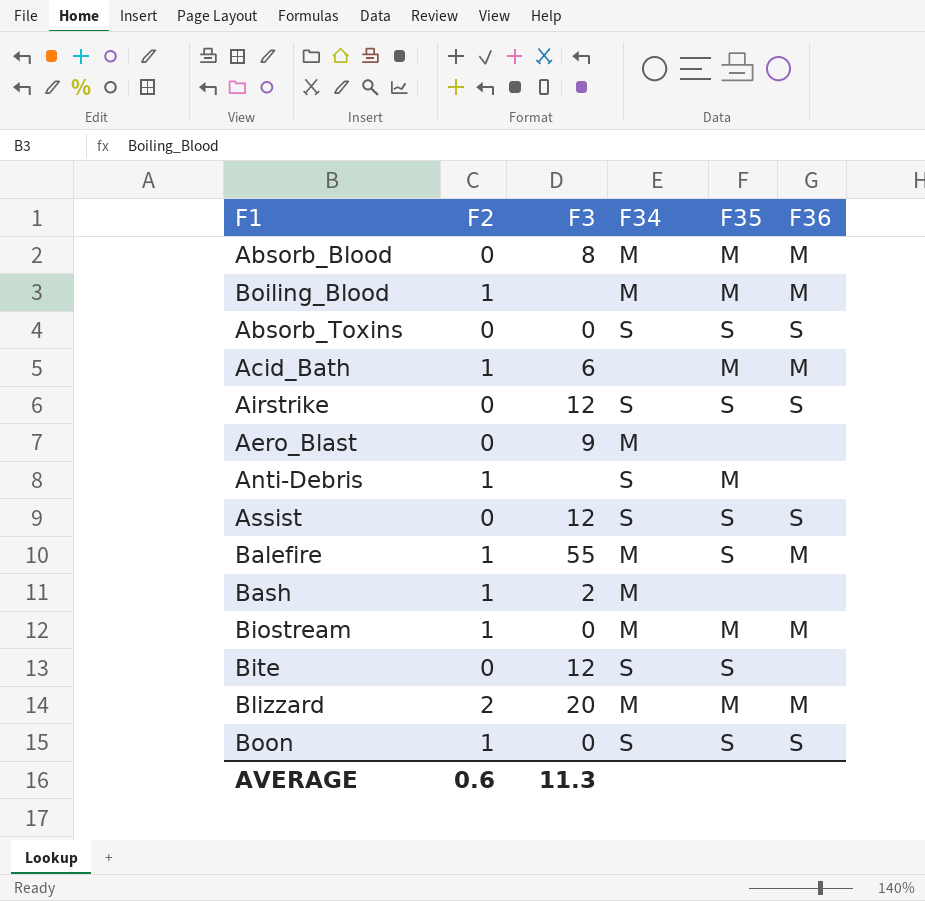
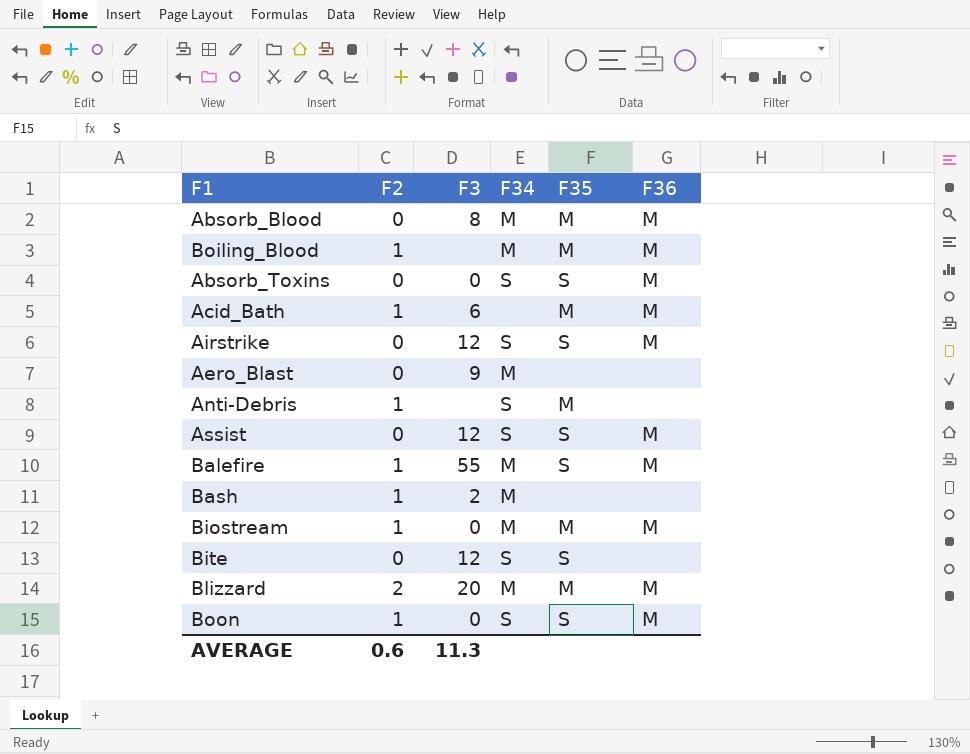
Absorb_Toxins | F36: S -> M
Airstrike | F36: S -> M
Assist | F36: S -> M
Boon | F36: S -> M

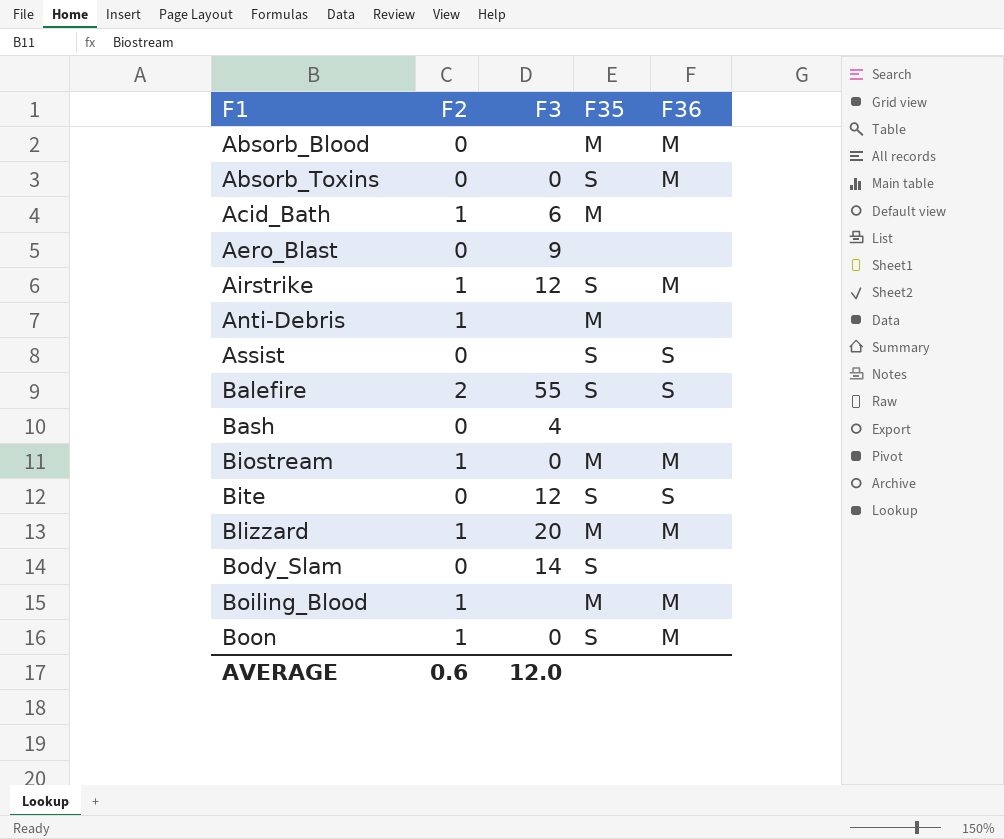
row order: none -> F1 ascending
column F34 | position: 4 -> none
Absorb_Blood | F3: 8 -> none
Acid_Bath | F36: M -> none
Airstrike | F2: 0 -> 1
Assist | F3: 12 -> none
Assist | F36: M -> S
Balefire | F2: 1 -> 2
Balefire | F36: M -> S
Bash | F2: 1 -> 0
Bash | F3: 2 -> 4
Bite | F36: none -> S
Blizzard | F2: 2 -> 1
row Body_Slam: none -> 0 | 14 | S | none
AVERAGE | F3: 11.3 -> 12.0

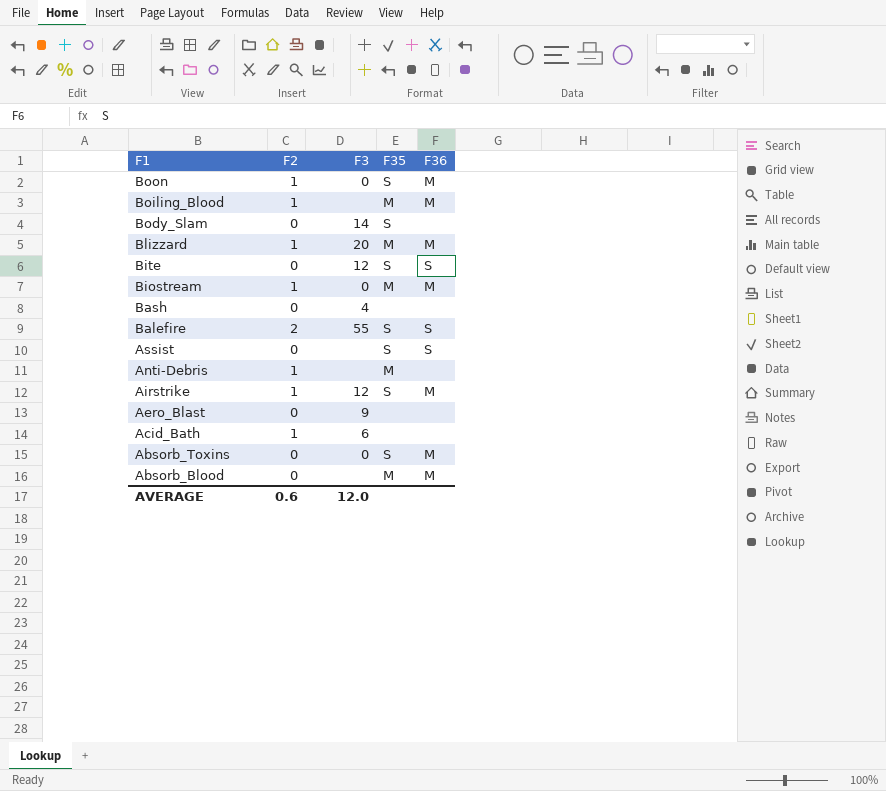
row order: F1 ascending -> F1 descending
Acid_Bath | F35: M -> none

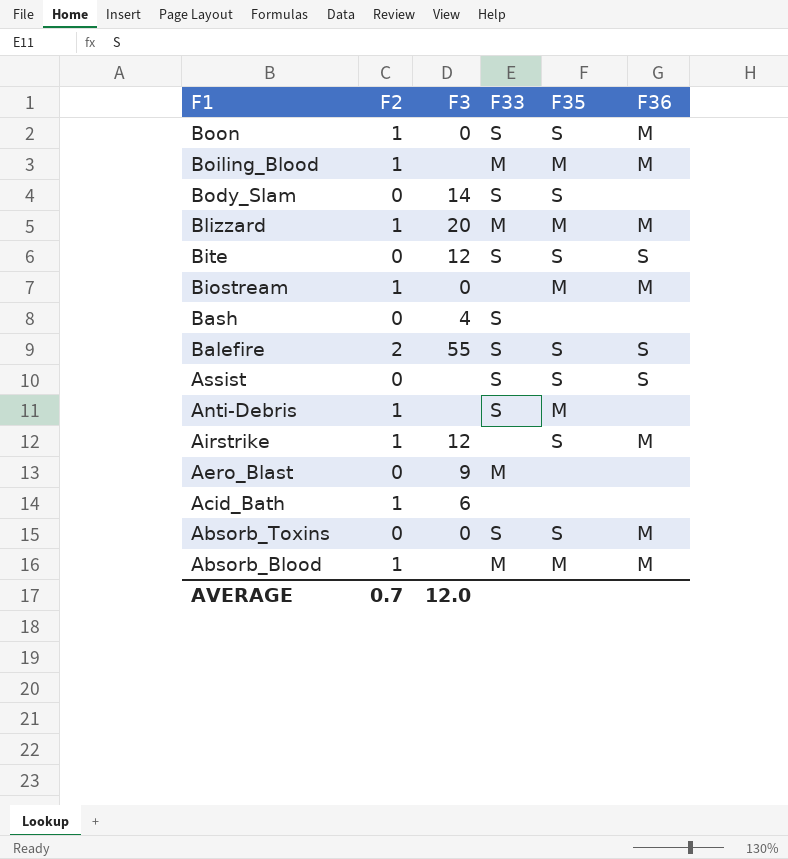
column F33 | position: none -> 4
Absorb_Blood | F2: 0 -> 1
AVERAGE | F2: 0.6 -> 0.7

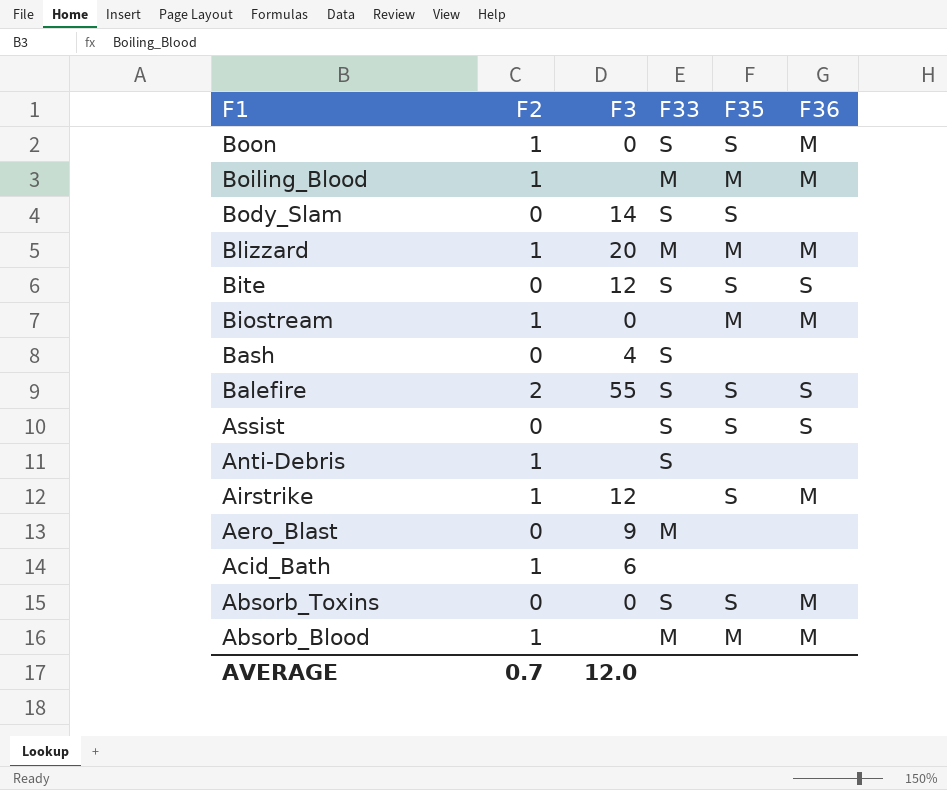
Anti-Debris | F35: M -> none

